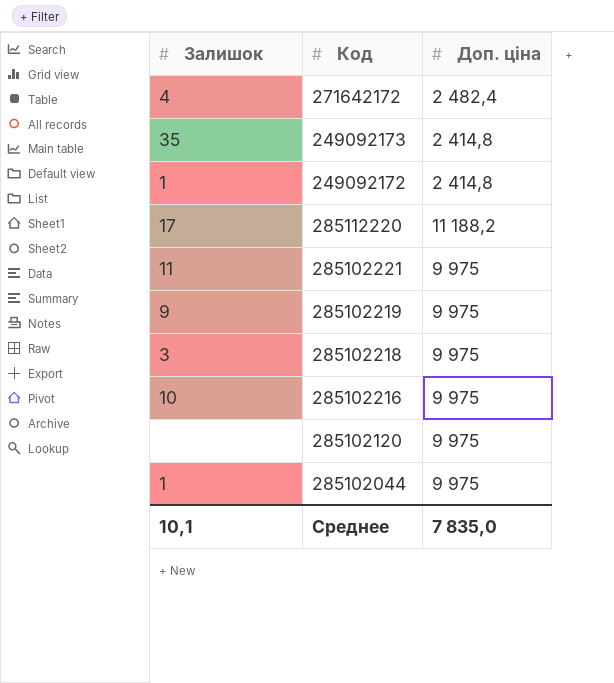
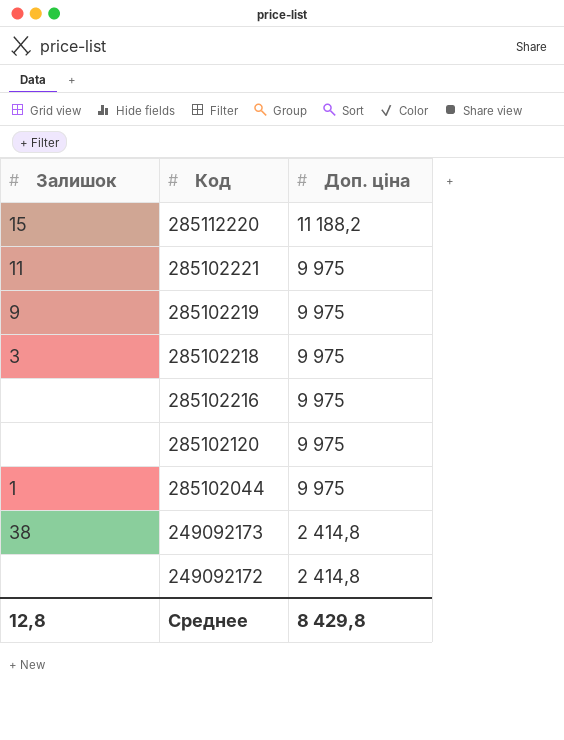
row order: none -> Код descending
row 271642172: 4 | 2 482,4 -> none
285112220 | Залишок: 17 -> 15
285102216 | Залишок: 10 -> none
249092173 | Залишок: 35 -> 38
249092172 | Залишок: 1 -> none
Среднее | Залишок: 10,1 -> 12,8
Среднее | Доп. ціна: 7 835,0 -> 8 429,8

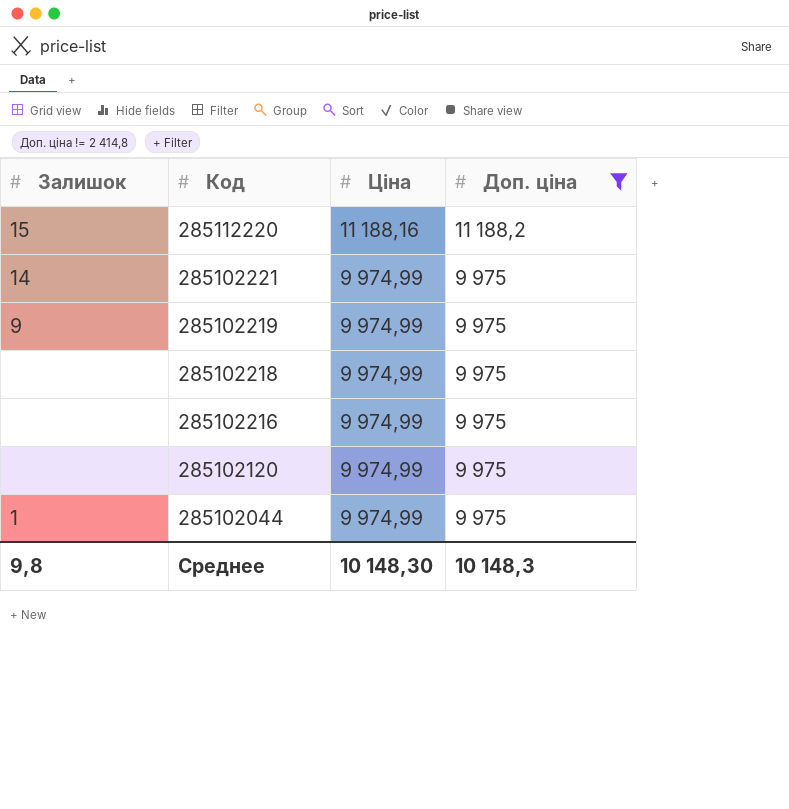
filter: none -> Доп. ціна != 2 414,8
column Ціна | position: none -> 3
285102221 | Залишок: 11 -> 14
285102218 | Залишок: 3 -> none
Среднее | Залишок: 12,8 -> 9,8
Среднее | Доп. ціна: 8 429,8 -> 10 148,3

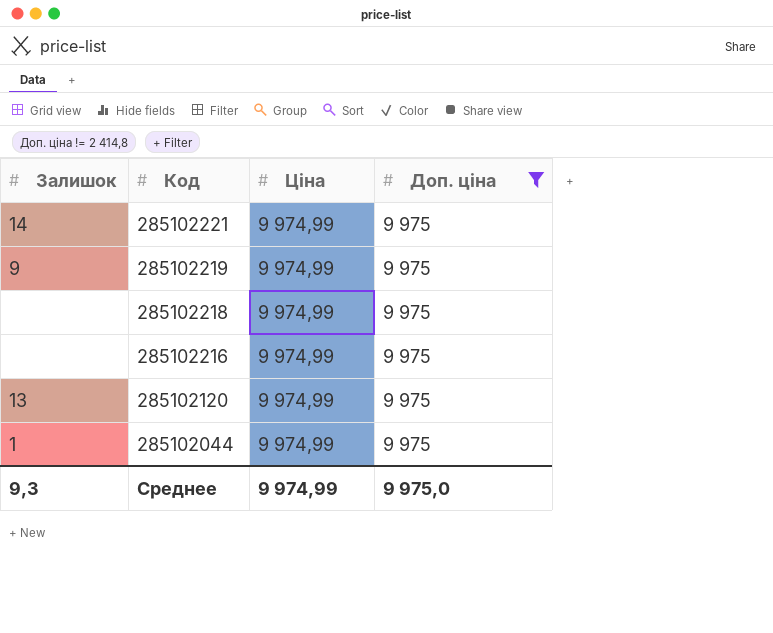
row 285112220: 15 | 11 188,16 | 11 188,2 -> none
285102120 | Залишок: none -> 13
Среднее | Залишок: 9,8 -> 9,3
Среднее | Ціна: 10 148,30 -> 9 974,99
Среднее | Доп. ціна: 10 148,3 -> 9 975,0

